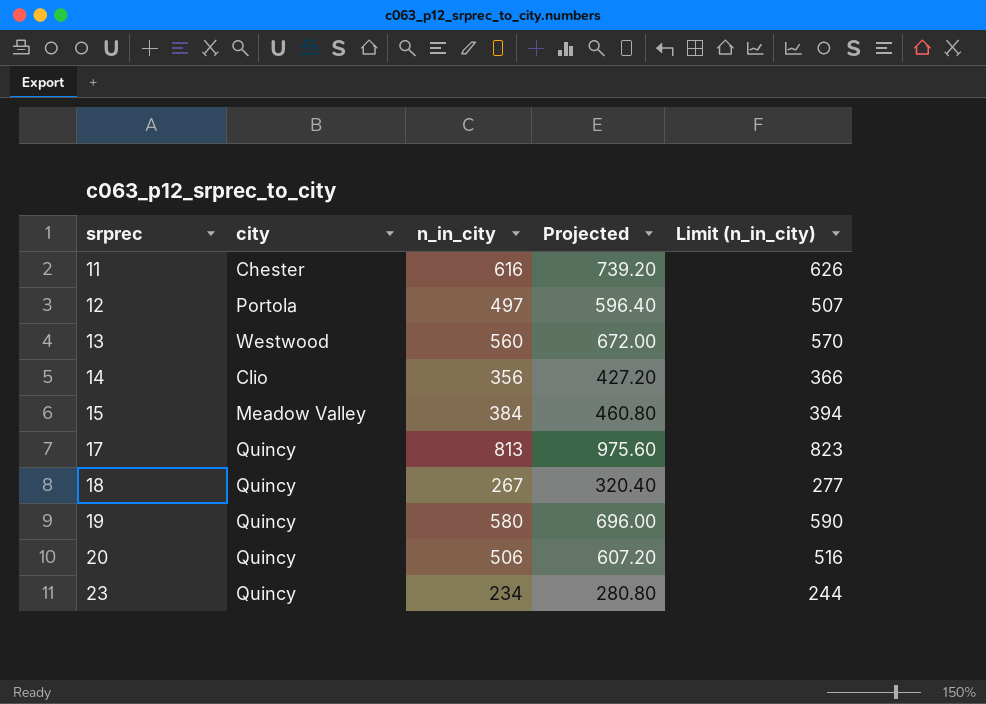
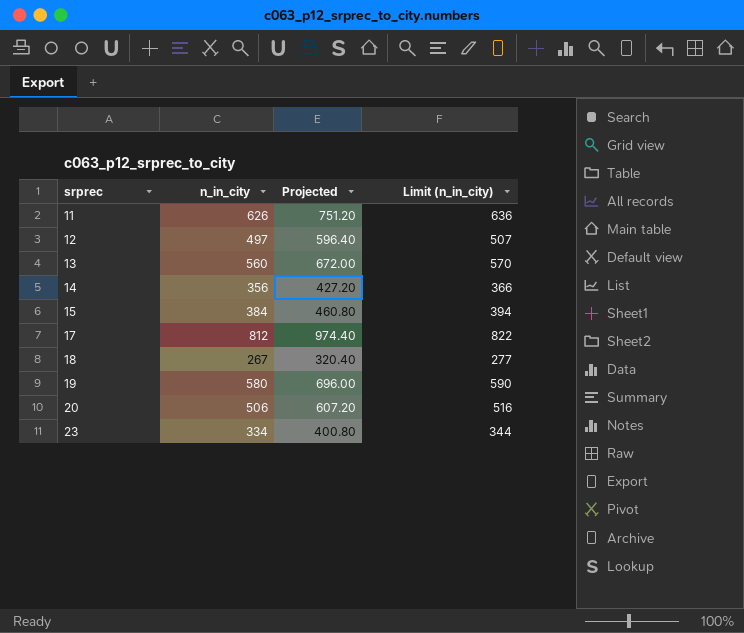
column city | position: 2 -> none
11 | n_in_city: 616 -> 626
11 | Projected: 739.20 -> 751.20
11 | Limit (n_in_city): 626 -> 636
17 | n_in_city: 813 -> 812
17 | Projected: 975.60 -> 974.40
17 | Limit (n_in_city): 823 -> 822
23 | n_in_city: 234 -> 334
23 | Projected: 280.80 -> 400.80
23 | Limit (n_in_city): 244 -> 344

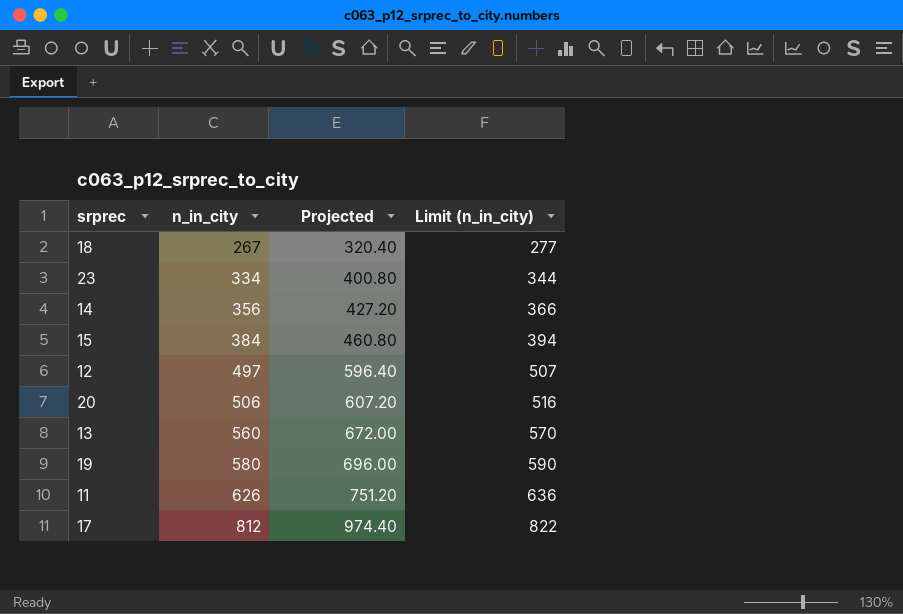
row order: srprec ascending -> n_in_city ascending

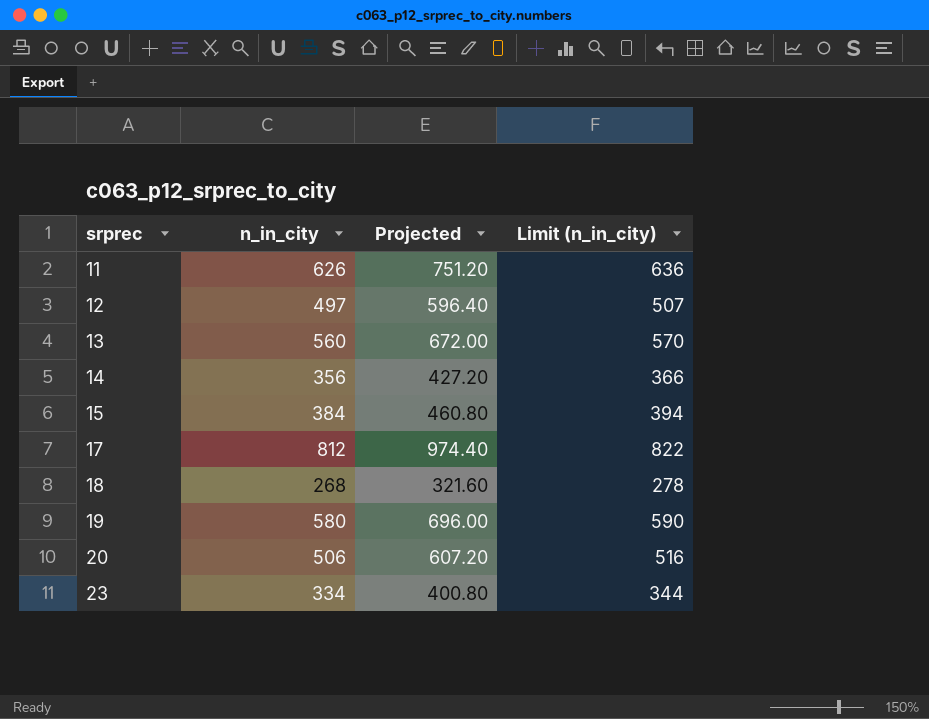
row order: n_in_city ascending -> srprec ascending
18 | n_in_city: 267 -> 268
18 | Projected: 320.40 -> 321.60
18 | Limit (n_in_city): 277 -> 278

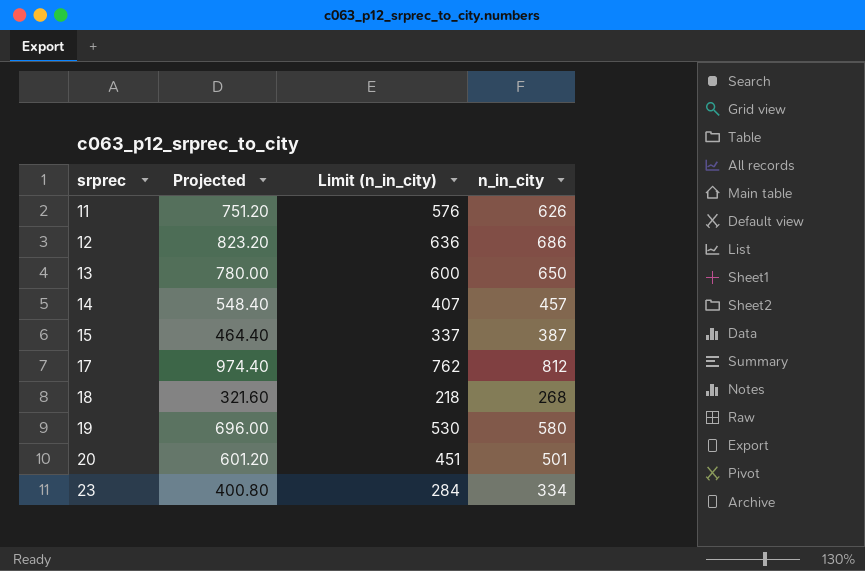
column Limit (n_in_city) | formula: [n_in_city] + 10 -> [n_in_city] - 50
column n_in_city | position: 2 -> 4
12 | Projected: 596.40 -> 823.20
12 | n_in_city: 497 -> 686
13 | Projected: 672.00 -> 780.00
13 | n_in_city: 560 -> 650
14 | Projected: 427.20 -> 548.40
14 | n_in_city: 356 -> 457
15 | Projected: 460.80 -> 464.40
15 | n_in_city: 384 -> 387
20 | Projected: 607.20 -> 601.20
20 | n_in_city: 506 -> 501

